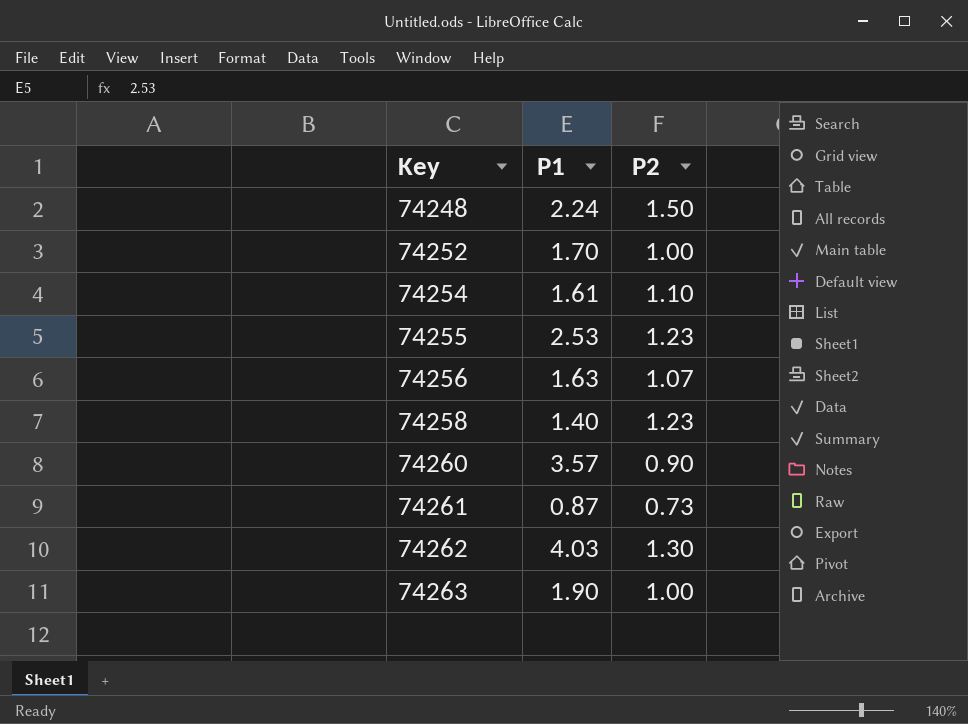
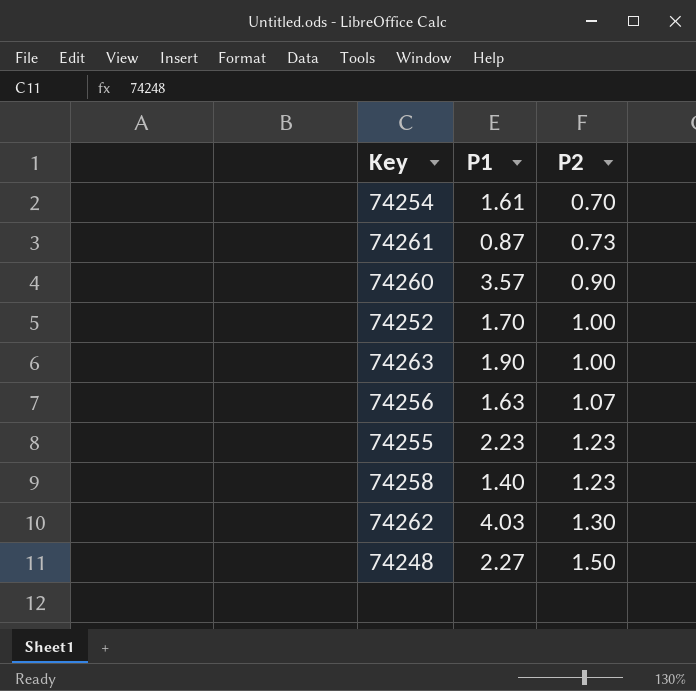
row order: Key ascending -> P2 ascending
74254 | P2: 1.10 -> 0.70
74255 | P1: 2.53 -> 2.23
74248 | P1: 2.24 -> 2.27

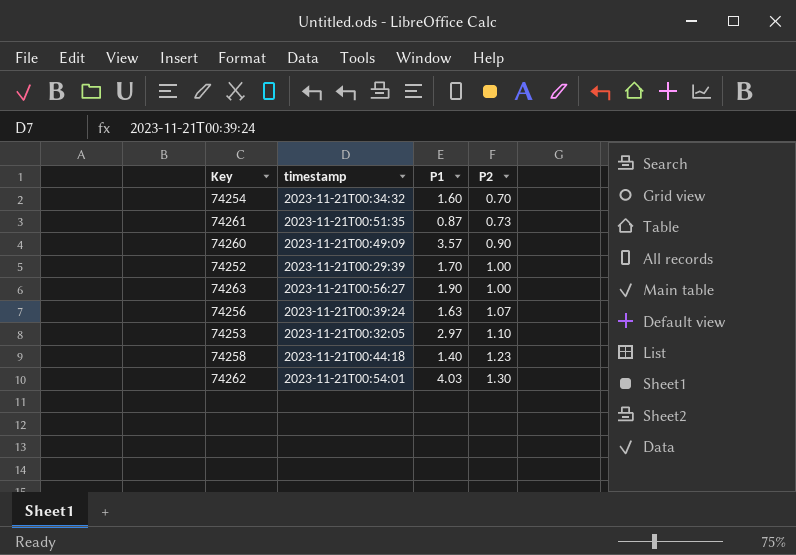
column timestamp | position: none -> 2
row 74255: 2.23 | 1.23 -> none
row 74248: 2.27 | 1.50 -> none
74254 | P1: 1.61 -> 1.60
row 74253: none -> 2023-11-21T00:32:05 | 2.97 | 1.10

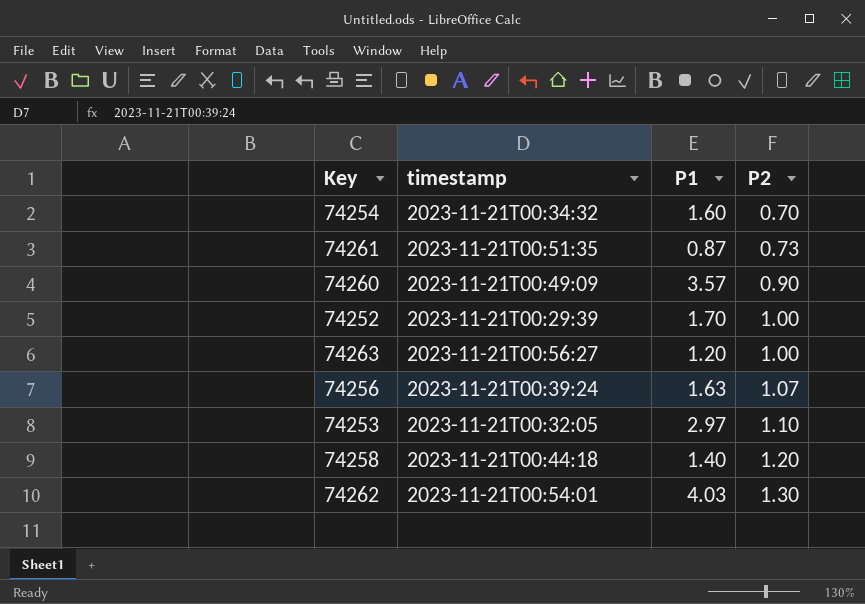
74263 | P1: 1.90 -> 1.20
74258 | P2: 1.23 -> 1.20

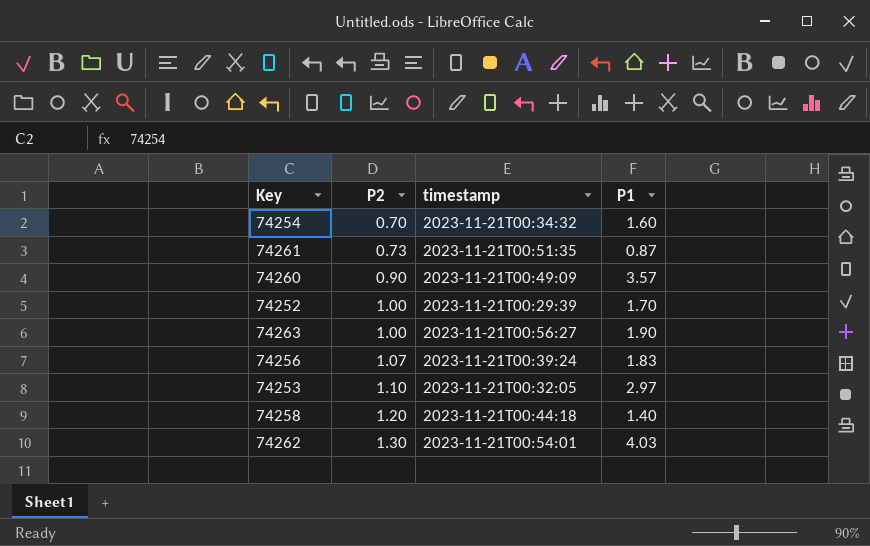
column P2 | position: 4 -> 2
74263 | P1: 1.20 -> 1.90
74256 | P1: 1.63 -> 1.83

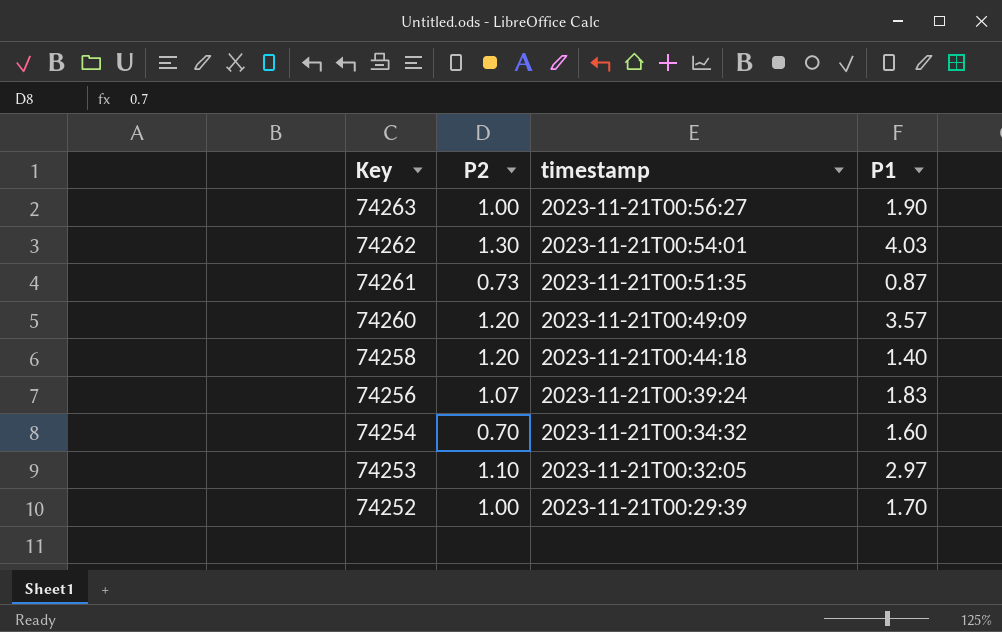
row order: P2 ascending -> Key descending
74260 | P2: 0.90 -> 1.20

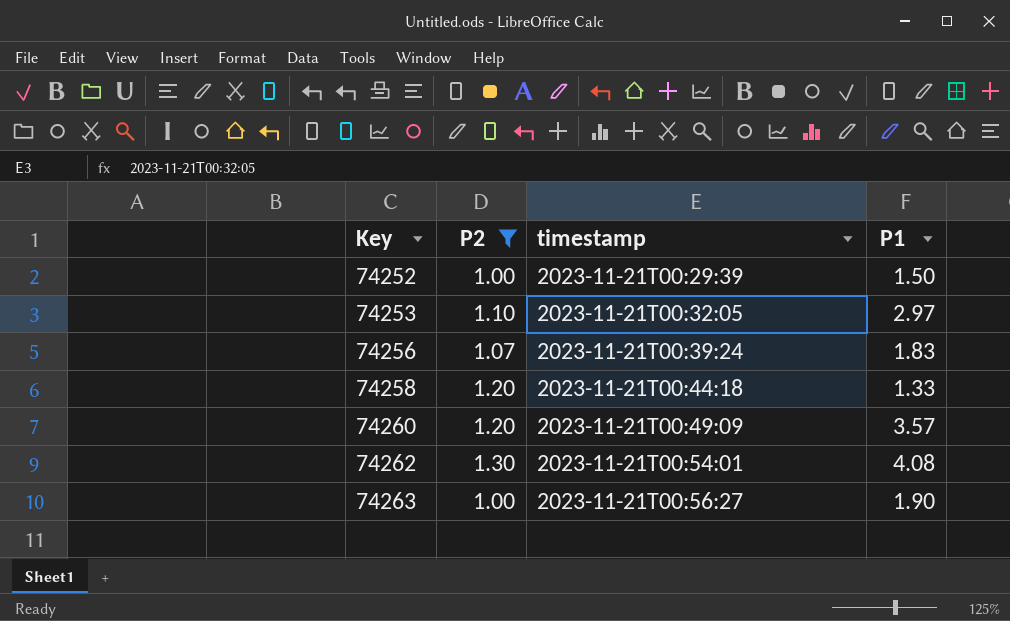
filter: none -> P2 >= 1.00
row order: Key descending -> Key ascending
74252 | P1: 1.70 -> 1.50
74258 | P1: 1.40 -> 1.33
74262 | P1: 4.03 -> 4.08

